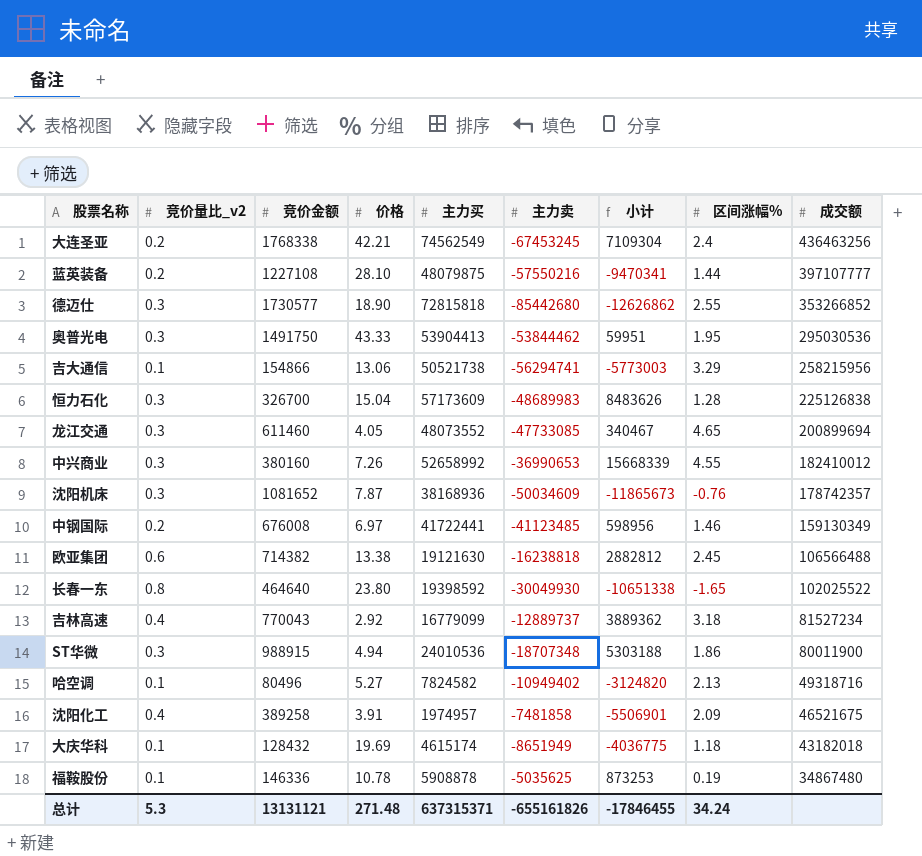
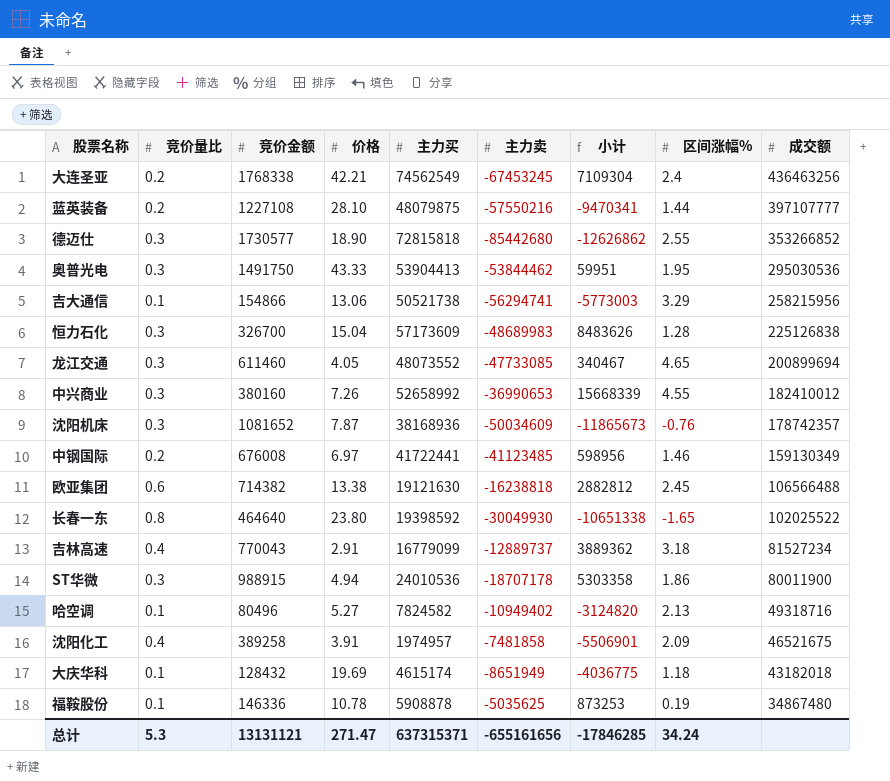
column name: 竞价量比_v2 -> 竞价量比
吉林高速 | 价格: 2.92 -> 2.91
ST华微 | 主力卖: -18707348 -> -18707178
ST华微 | 小计: 5303188 -> 5303358
总计 | 价格: 271.48 -> 271.47
总计 | 主力卖: -655161826 -> -655161656
总计 | 小计: -17846455 -> -17846285

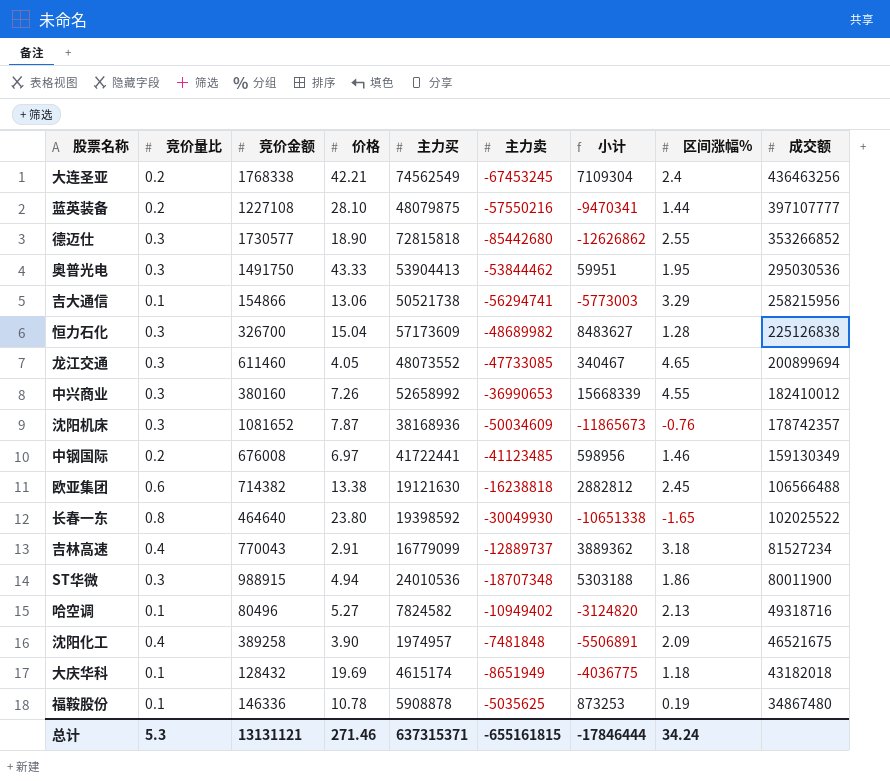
恒力石化 | 主力卖: -48689983 -> -48689982
恒力石化 | 小计: 8483626 -> 8483627
ST华微 | 主力卖: -18707178 -> -18707348
ST华微 | 小计: 5303358 -> 5303188
沈阳化工 | 价格: 3.91 -> 3.90
沈阳化工 | 主力卖: -7481858 -> -7481848
沈阳化工 | 小计: -5506901 -> -5506891
总计 | 价格: 271.47 -> 271.46
总计 | 主力卖: -655161656 -> -655161815
总计 | 小计: -17846285 -> -17846444

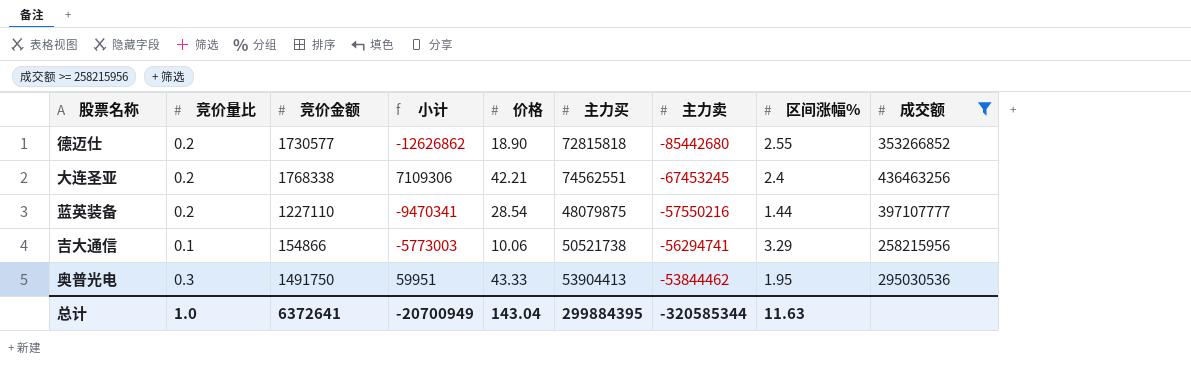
filter: none -> 成交额 >= 258215956
row order: 成交额 descending -> 主力卖 ascending
column 小计 | position: 7 -> 4
德迈仕 | 竞价量比: 0.3 -> 0.2
大连圣亚 | 小计: 7109304 -> 7109306
大连圣亚 | 主力买: 74562549 -> 74562551
蓝英装备 | 竞价金额: 1227108 -> 1227110
蓝英装备 | 价格: 28.10 -> 28.54
吉大通信 | 价格: 13.06 -> 10.06
总计 | 竞价量比: 5.3 -> 1.0
总计 | 竞价金额: 13131121 -> 6372641
总计 | 小计: -17846444 -> -20700949
总计 | 价格: 271.46 -> 143.04
总计 | 主力买: 637315371 -> 299884395
总计 | 主力卖: -655161815 -> -320585344
总计 | 区间涨幅%: 34.24 -> 11.63

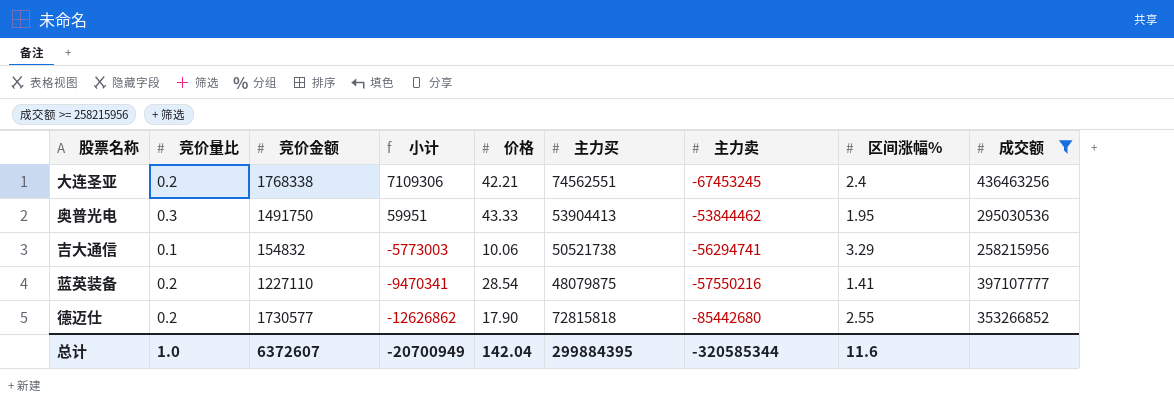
row order: 主力卖 ascending -> 小计 descending
吉大通信 | 竞价金额: 154866 -> 154832
蓝英装备 | 区间涨幅%: 1.44 -> 1.41
德迈仕 | 价格: 18.90 -> 17.90
总计 | 竞价金额: 6372641 -> 6372607
总计 | 价格: 143.04 -> 142.04
总计 | 区间涨幅%: 11.63 -> 11.6

